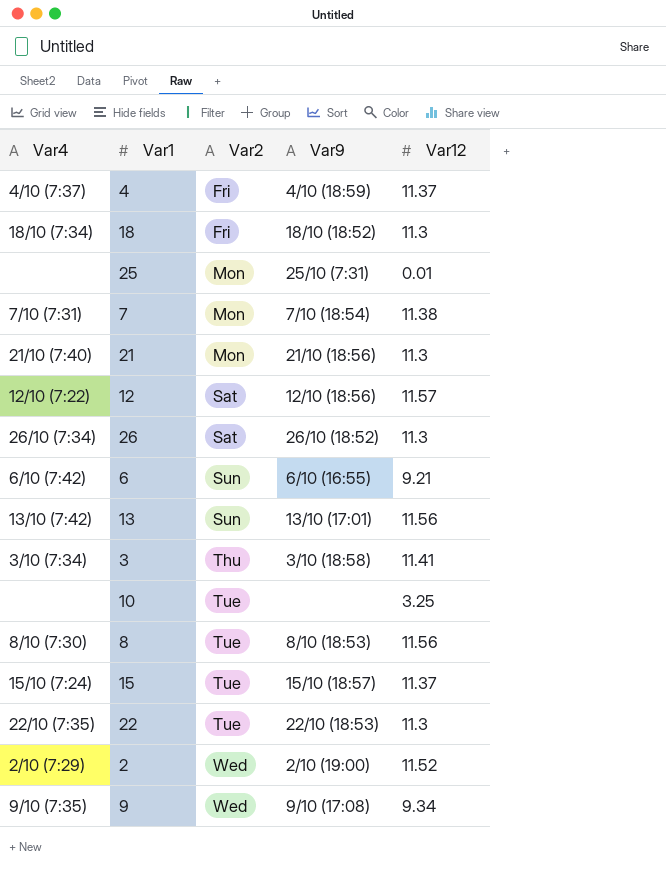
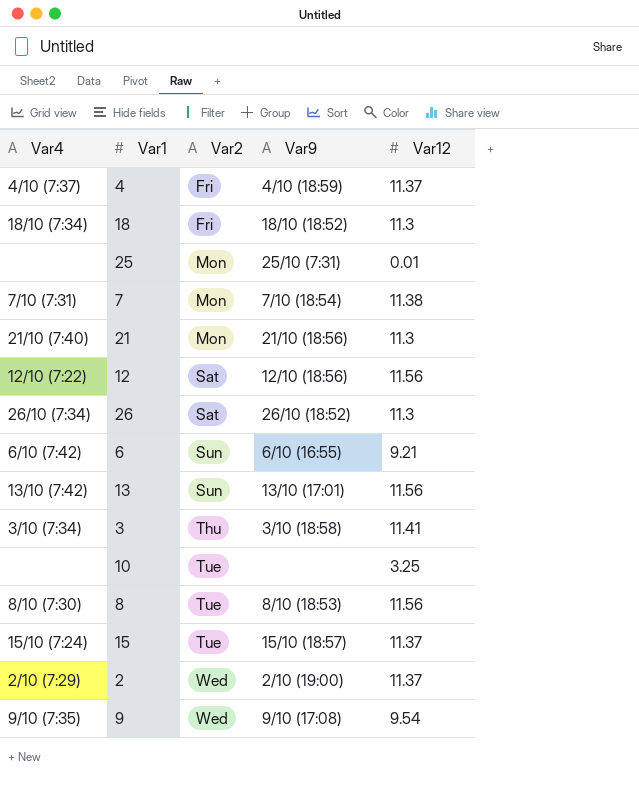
row 22: 22/10 (7:35) | Tue | 22/10 (18:53) | 11.3 -> none
12 | Var12: 11.57 -> 11.56
2 | Var12: 11.52 -> 11.37
9 | Var12: 9.34 -> 9.54

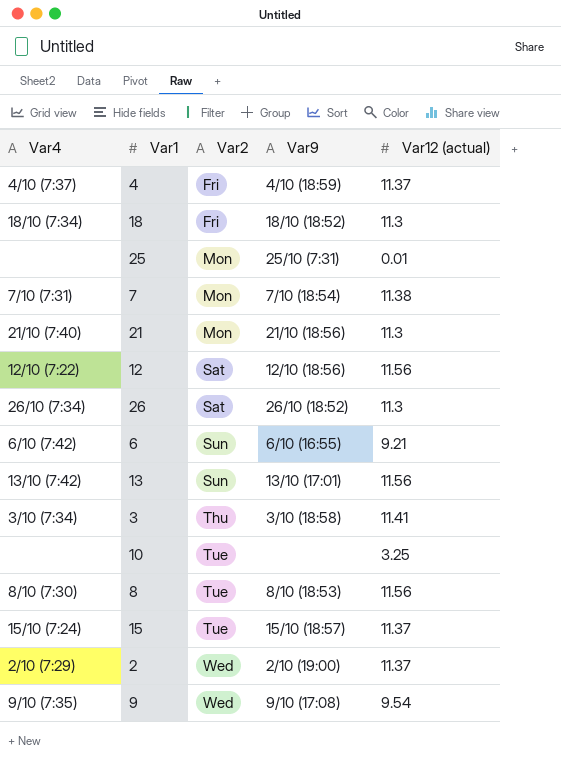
column name: Var12 -> Var12 (actual)

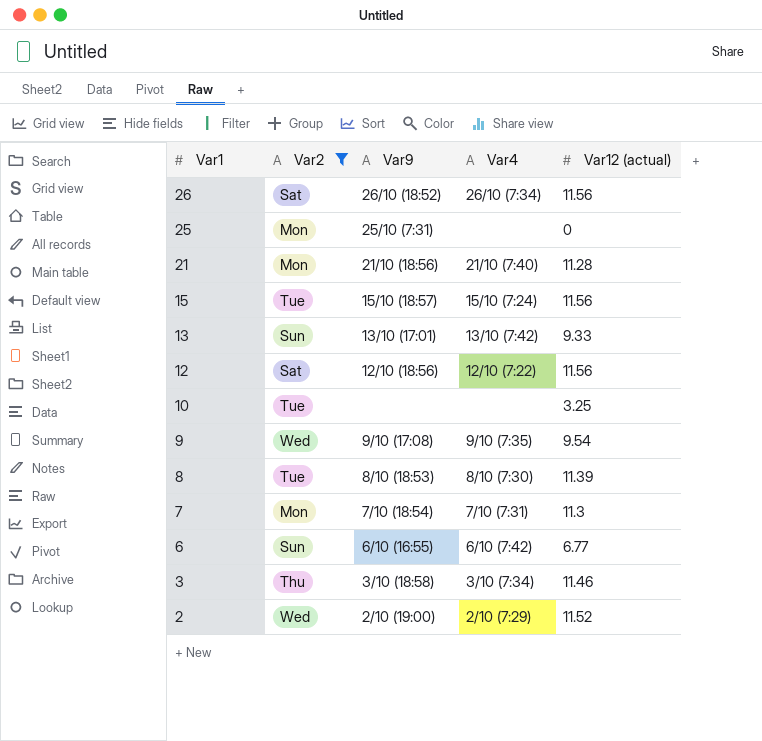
filter: none -> Var2 != Fri
row order: Var2 ascending -> Var1 descending
column Var4 | position: 1 -> 4
26 | Var12 (actual): 11.3 -> 11.56
25 | Var12 (actual): 0.01 -> 0
21 | Var12 (actual): 11.3 -> 11.28
15 | Var12 (actual): 11.37 -> 11.56
13 | Var12 (actual): 11.56 -> 9.33
8 | Var12 (actual): 11.56 -> 11.39
7 | Var12 (actual): 11.38 -> 11.3
6 | Var12 (actual): 9.21 -> 6.77
3 | Var12 (actual): 11.41 -> 11.46
2 | Var12 (actual): 11.37 -> 11.52

